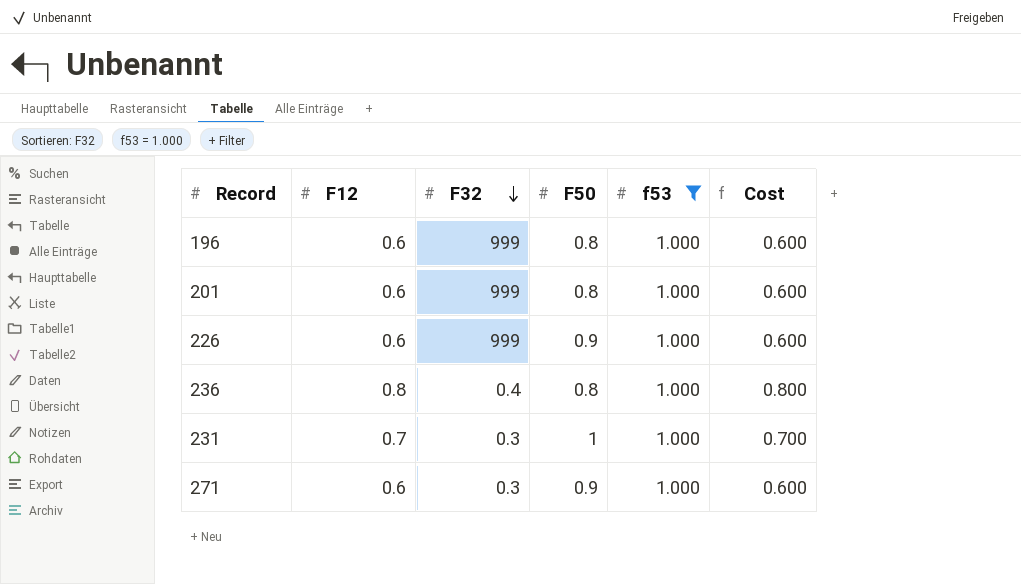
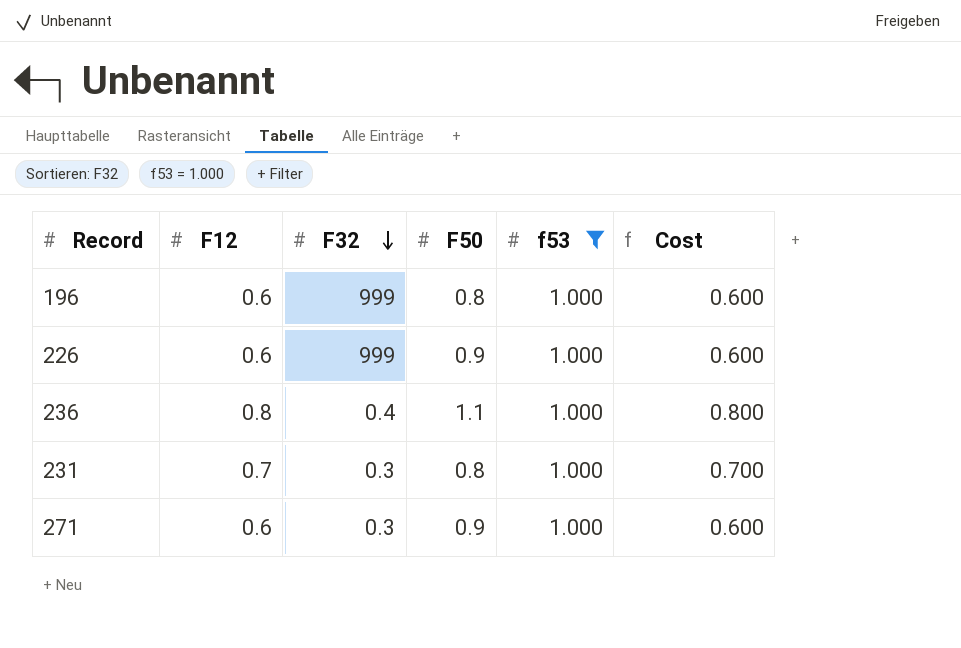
row 201: 0.6 | 999 | 0.8 | 1.000 | 0.600 -> none
236 | F50: 0.8 -> 1.1
231 | F50: 1 -> 0.8

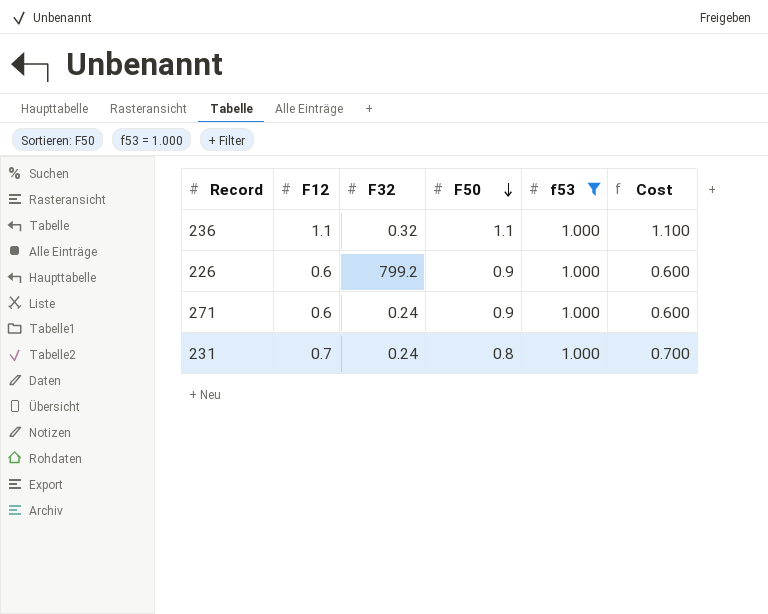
row order: F32 descending -> F50 descending
row 196: 0.6 | 999 | 0.8 | 1.000 | 0.600 -> none
236 | F12: 0.8 -> 1.1
236 | F32: 0.4 -> 0.32
236 | Cost: 0.800 -> 1.100
226 | F32: 999 -> 799.2
271 | F32: 0.3 -> 0.24
231 | F32: 0.3 -> 0.24

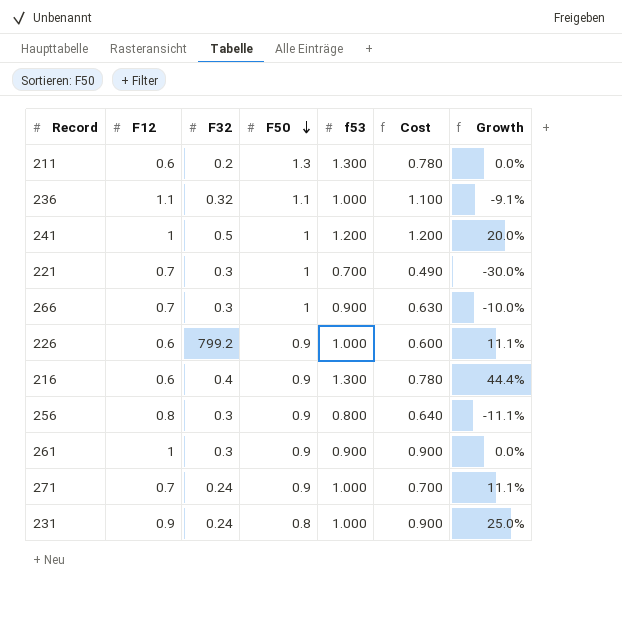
filter: f53 = 1.000 -> none
column Growth | formula: none -> ([f53] - [F50]) / [F50]
271 | F12: 0.6 -> 0.7
271 | Cost: 0.600 -> 0.700
231 | F12: 0.7 -> 0.9
231 | Cost: 0.700 -> 0.900

